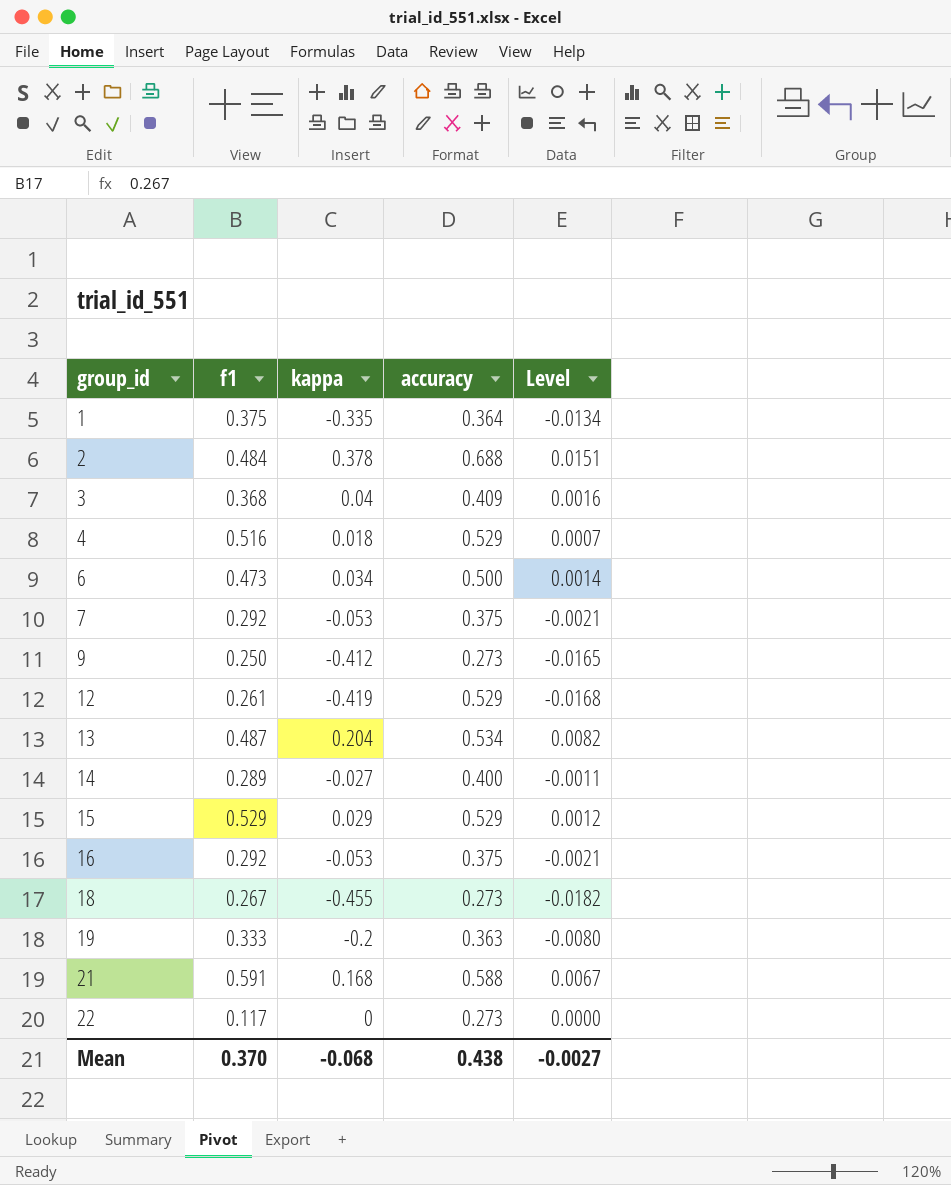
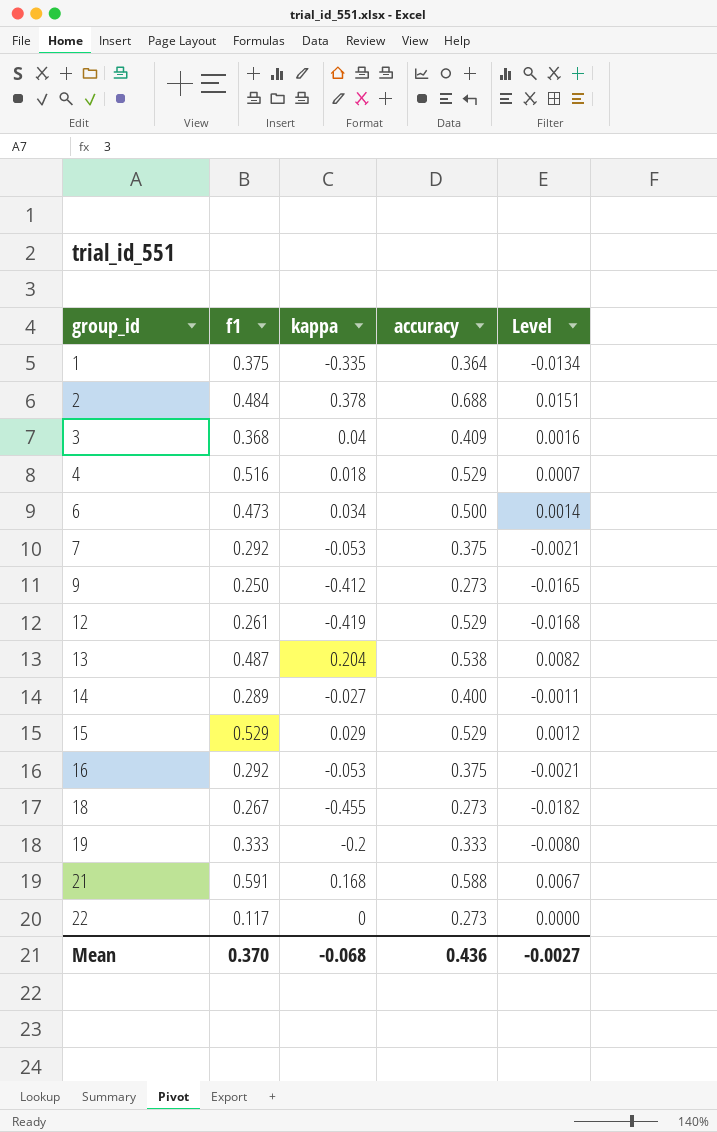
13 | accuracy: 0.534 -> 0.538
19 | accuracy: 0.363 -> 0.333
Mean | accuracy: 0.438 -> 0.436

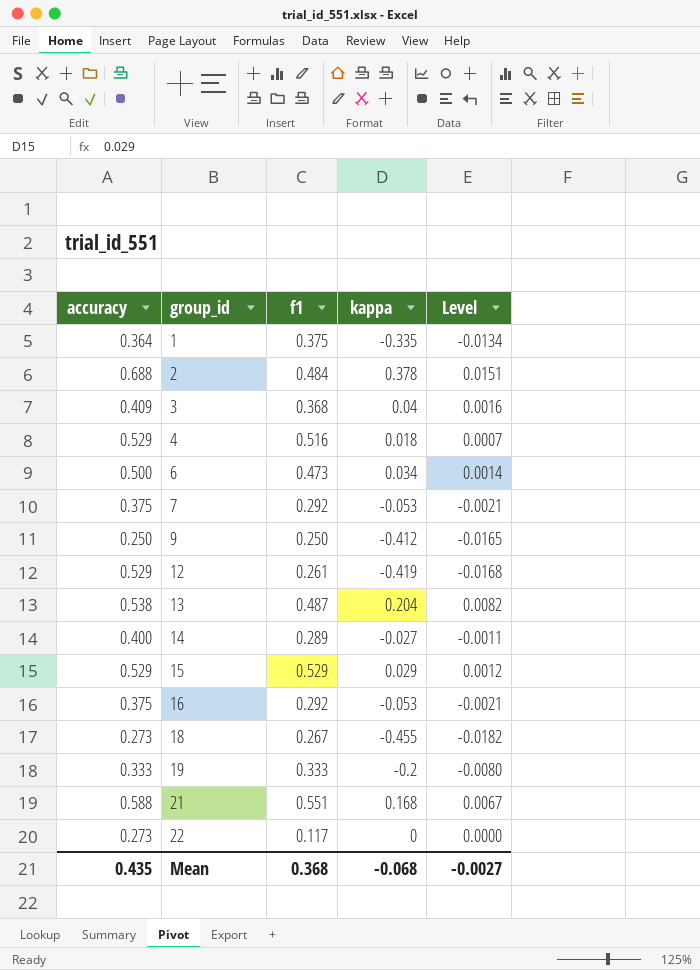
column accuracy | position: 4 -> 1
9 | accuracy: 0.273 -> 0.250
21 | f1: 0.591 -> 0.551
Mean | accuracy: 0.436 -> 0.435
Mean | f1: 0.370 -> 0.368

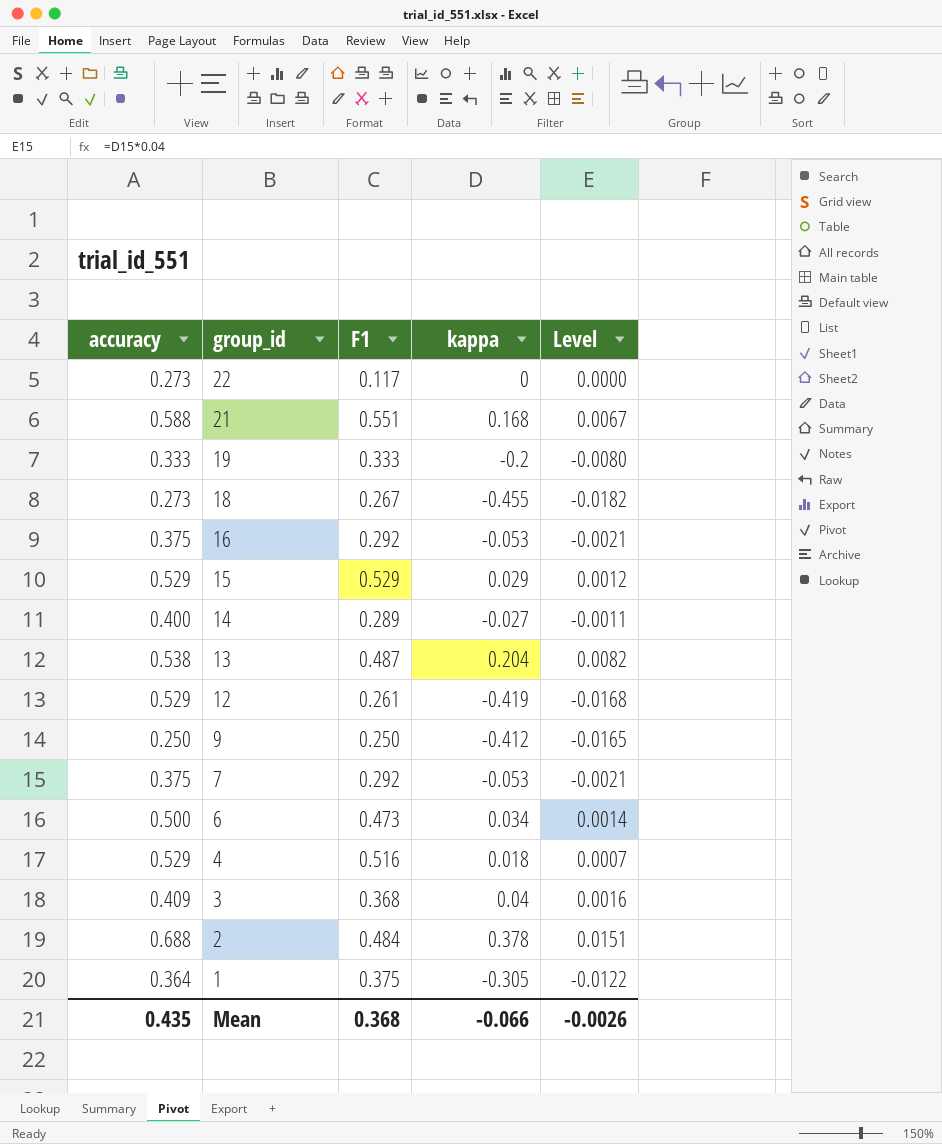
row order: group_id ascending -> group_id descending
column name: f1 -> F1
1 | kappa: -0.335 -> -0.305
1 | Level: -0.0134 -> -0.0122
Mean | kappa: -0.068 -> -0.066
Mean | Level: -0.0027 -> -0.0026

